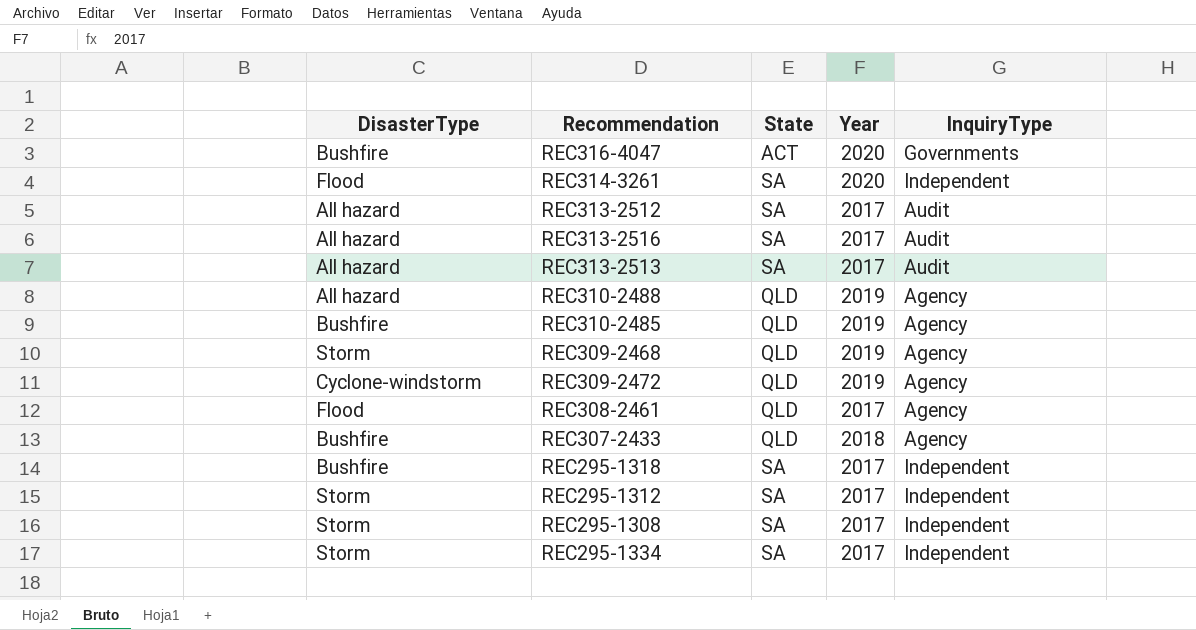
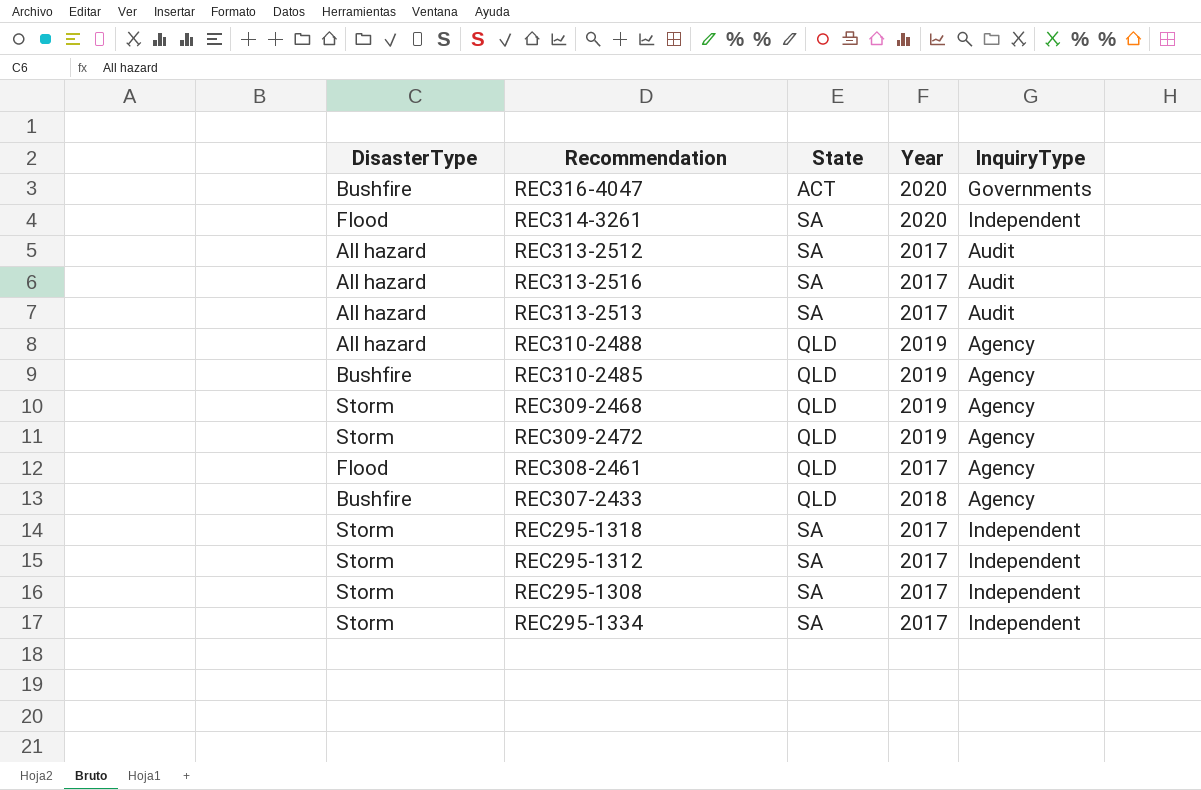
REC309-2472 | DisasterType: Cyclone-windstorm -> Storm
REC295-1318 | DisasterType: Bushfire -> Storm

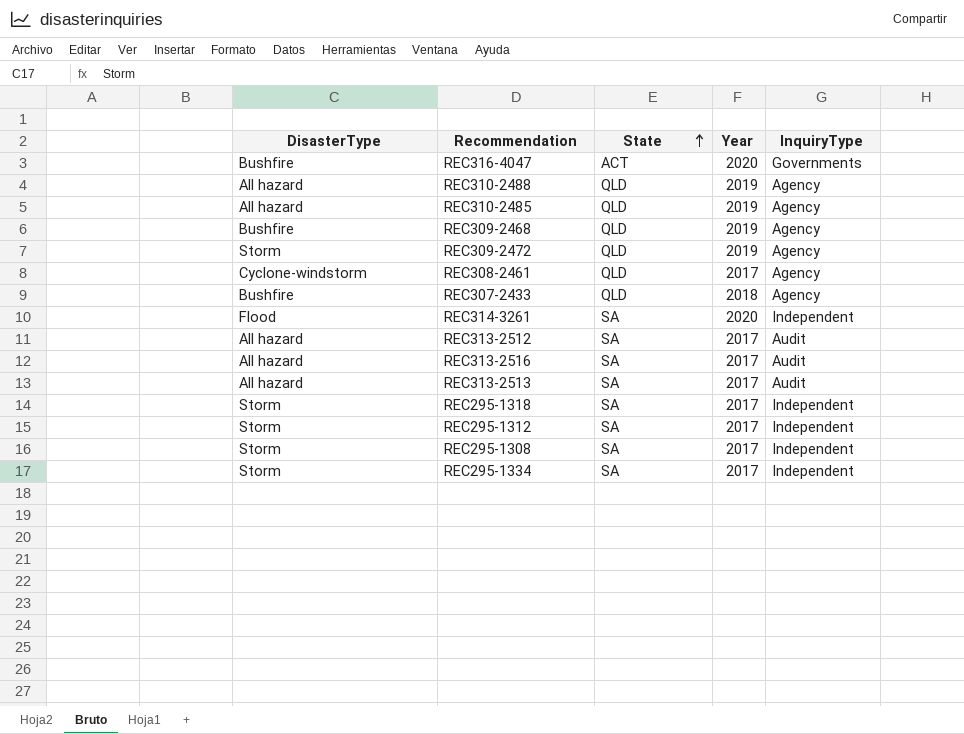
row order: none -> State ascending
REC310-2485 | DisasterType: Bushfire -> All hazard
REC309-2468 | DisasterType: Storm -> Bushfire
REC308-2461 | DisasterType: Flood -> Cyclone-windstorm

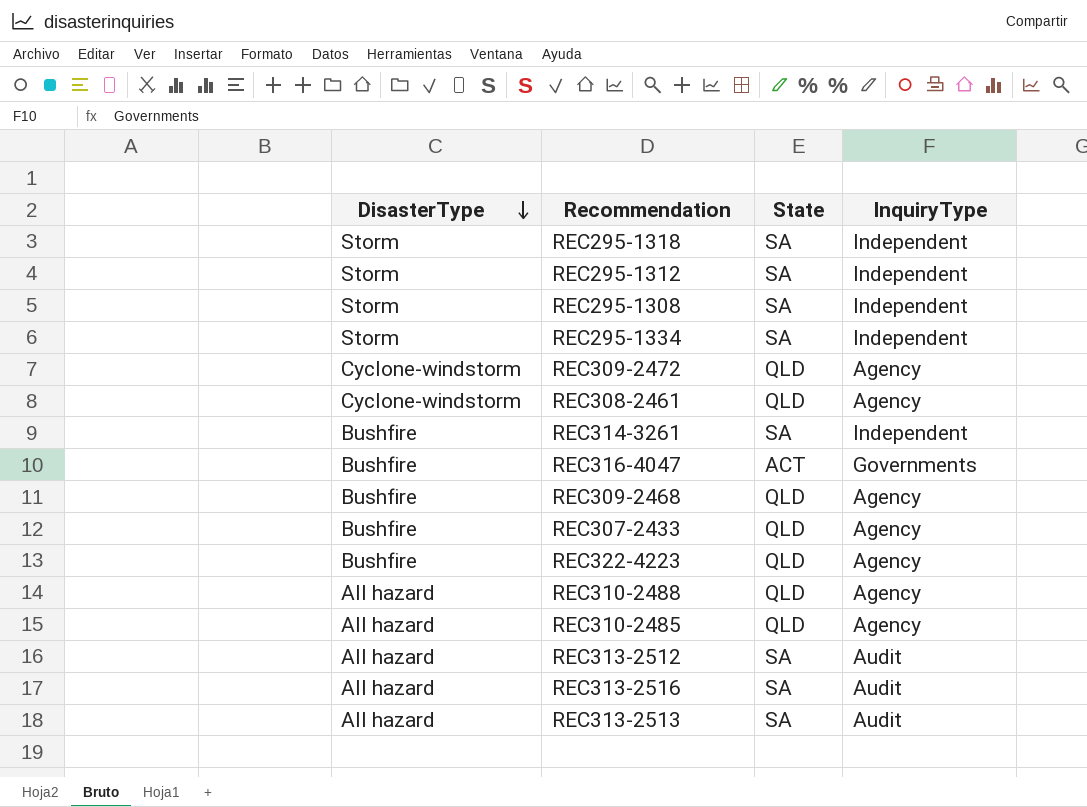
row order: State ascending -> DisasterType descending
column Year | position: 4 -> none
REC309-2472 | DisasterType: Storm -> Cyclone-windstorm
REC314-3261 | DisasterType: Flood -> Bushfire
row REC322-4223: none -> Bushfire | QLD | Agency

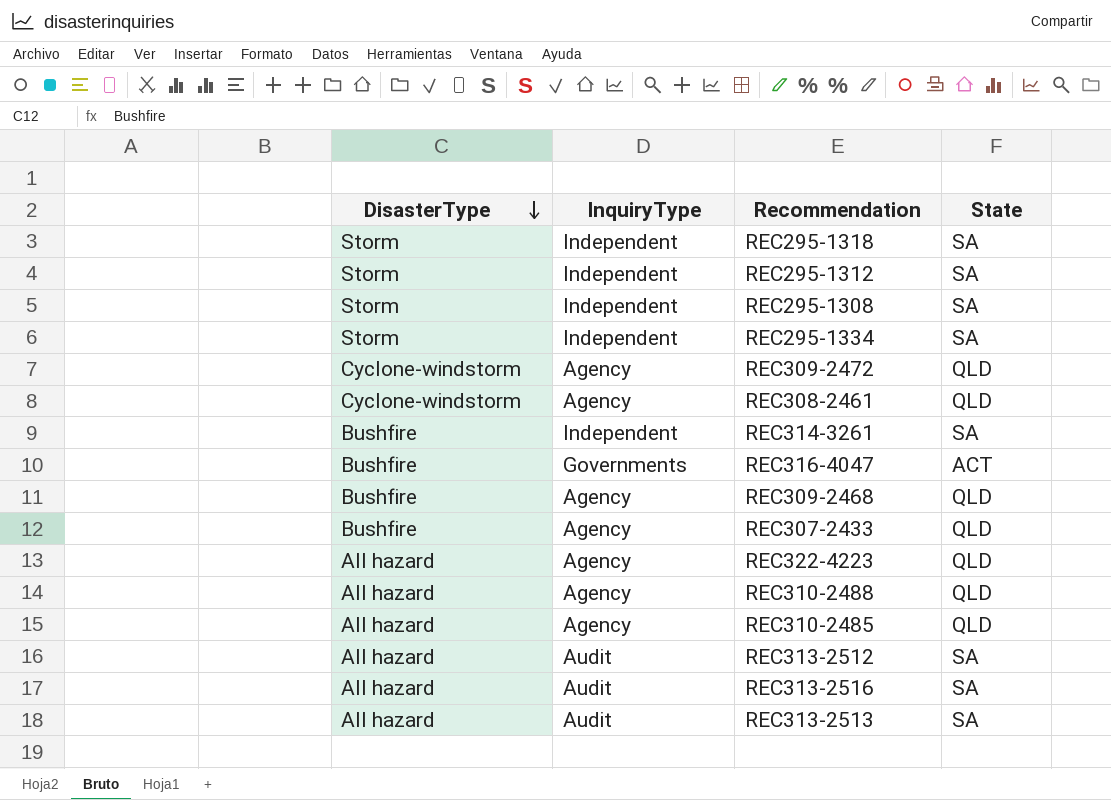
column InquiryType | position: 4 -> 2
REC322-4223 | DisasterType: Bushfire -> All hazard

